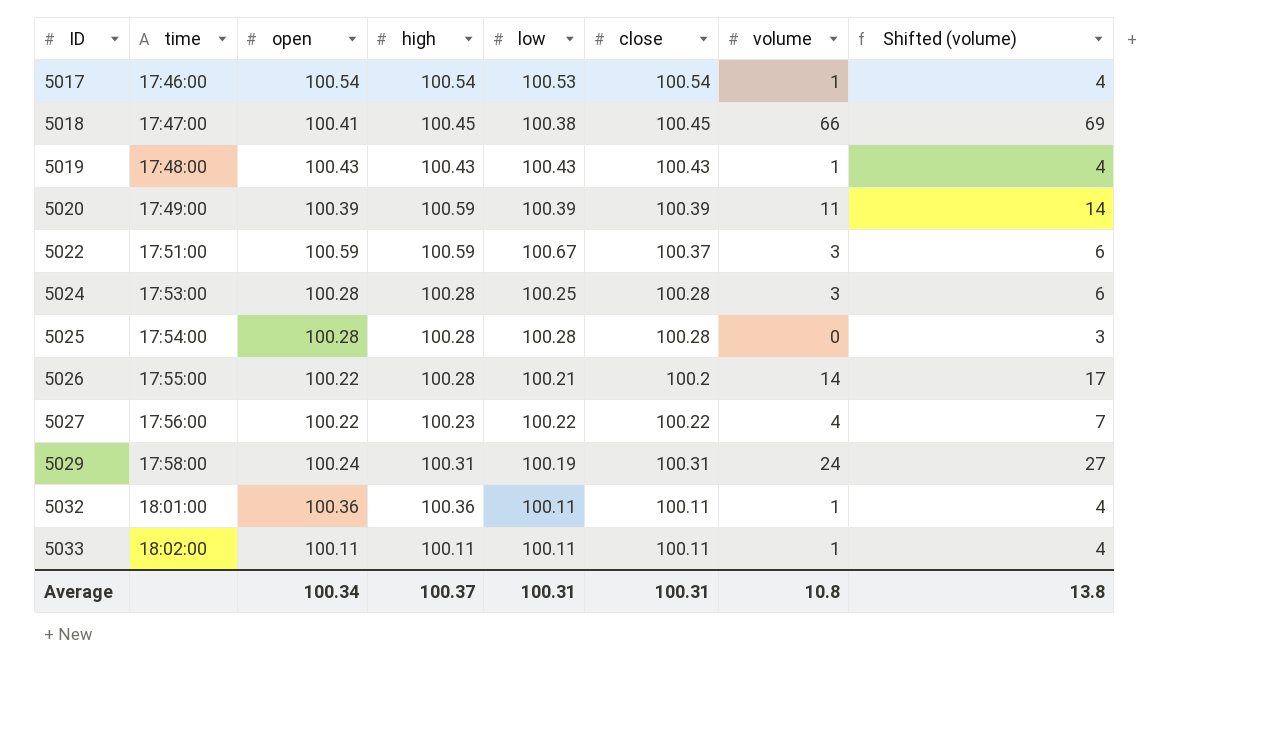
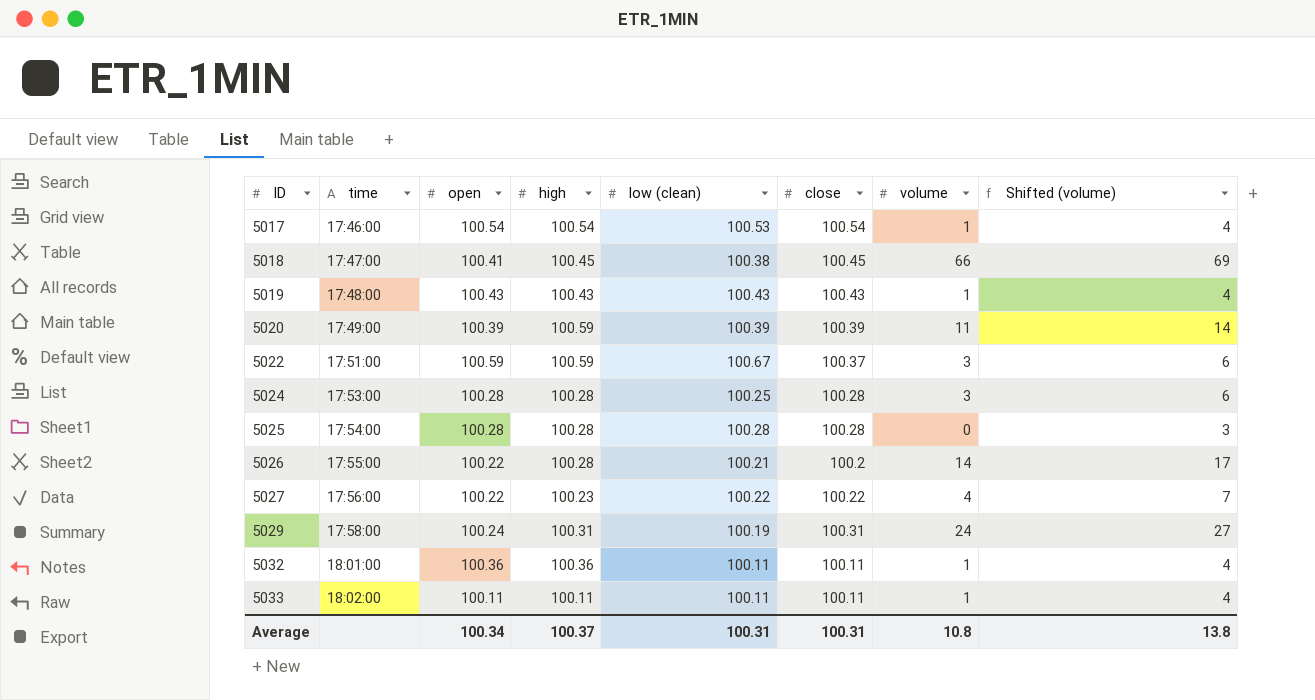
column name: low -> low (clean)

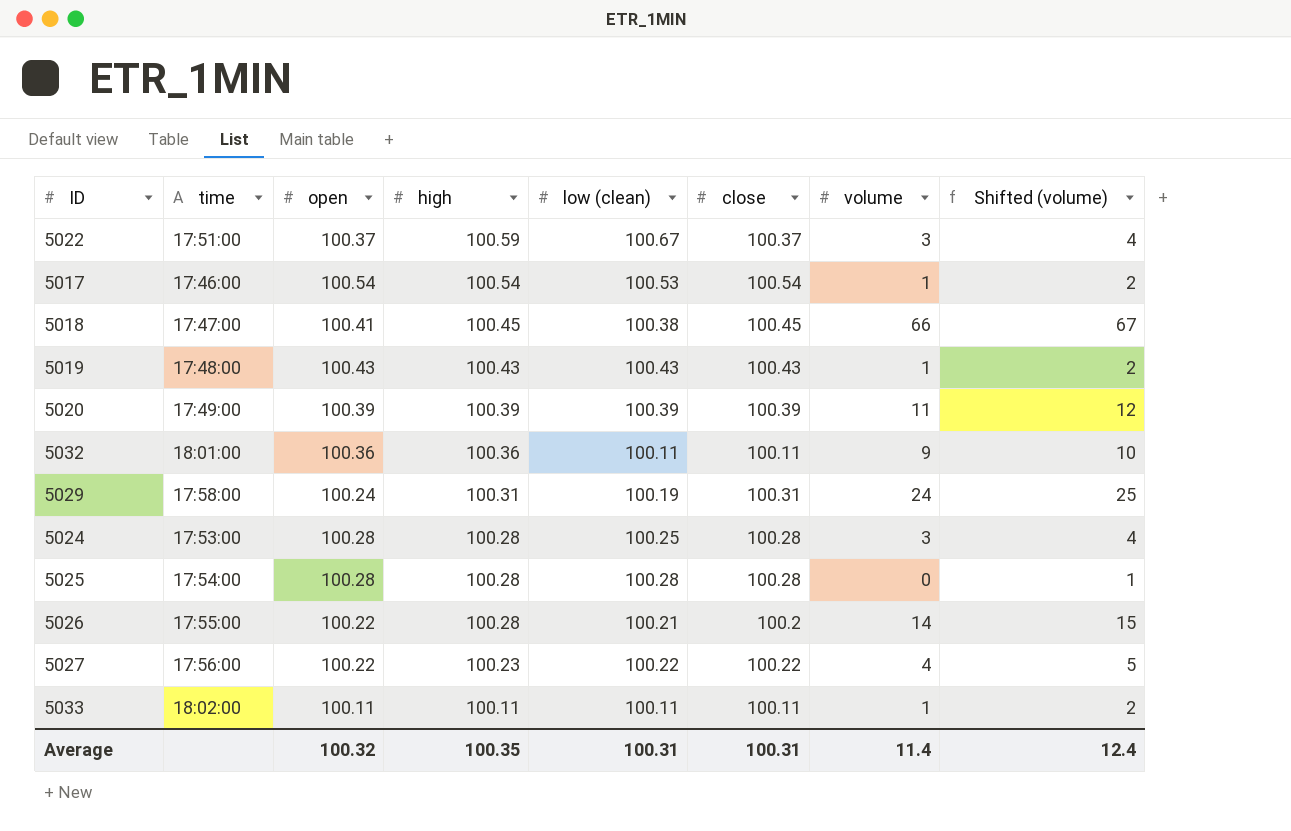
row order: ID ascending -> high descending
column Shifted (volume) | formula: [volume] + 3 -> [volume] + 1
5022 | open: 100.59 -> 100.37
5020 | high: 100.59 -> 100.39
5032 | volume: 1 -> 9
Average | open: 100.34 -> 100.32
Average | high: 100.37 -> 100.35
Average | volume: 10.8 -> 11.4
Average | Shifted (volume): 13.8 -> 12.4

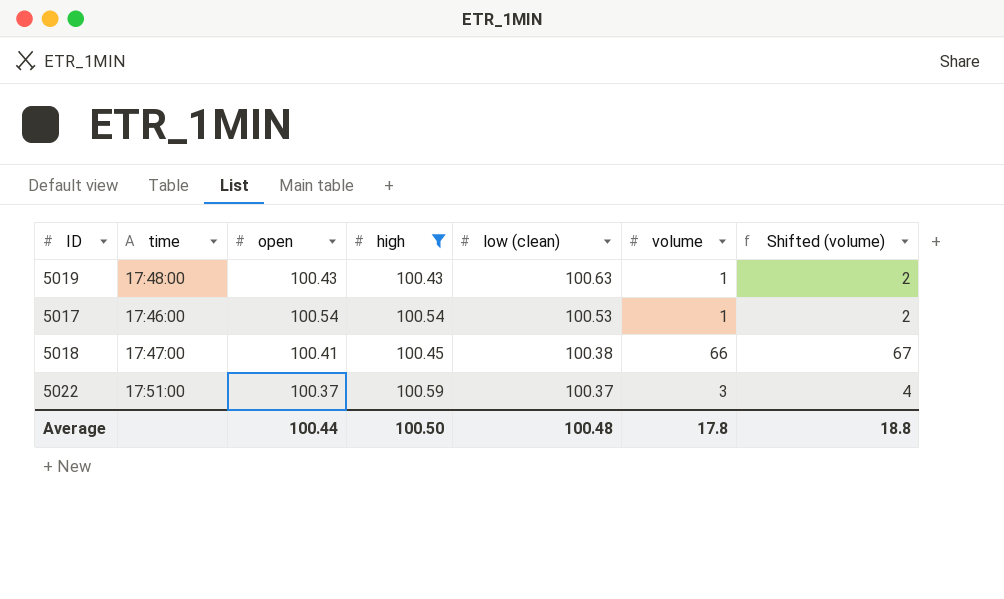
filter: none -> high >= 100.43
row order: high descending -> low (clean) descending
column close | position: 6 -> none
5019 | low (clean): 100.43 -> 100.63
5022 | low (clean): 100.67 -> 100.37
Average | open: 100.32 -> 100.44
Average | high: 100.35 -> 100.50
Average | low (clean): 100.31 -> 100.48
Average | volume: 11.4 -> 17.8
Average | Shifted (volume): 12.4 -> 18.8

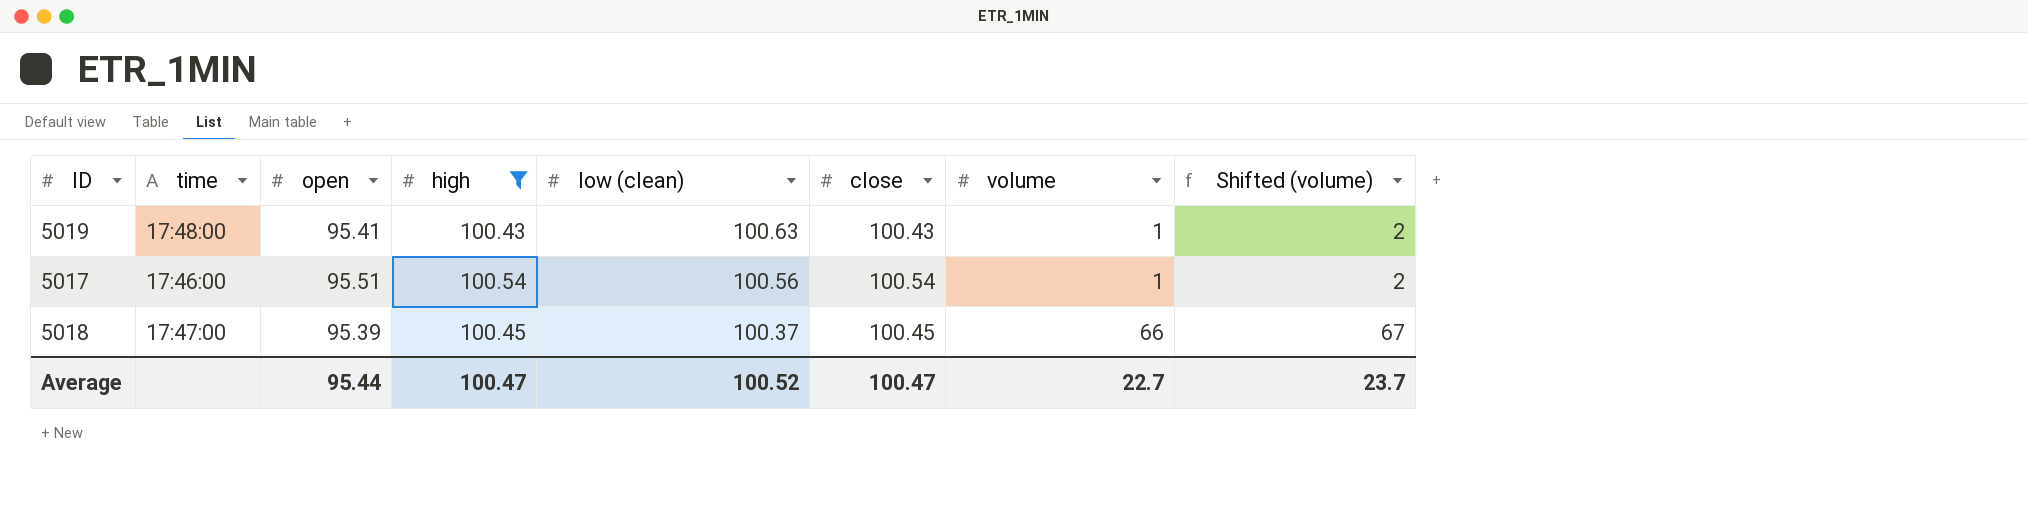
column close | position: none -> 6
row 5022: 17:51:00 | 100.37 | 100.59 | 100.37 | 3 | 4 -> none
5019 | open: 100.43 -> 95.41
5017 | open: 100.54 -> 95.51
5017 | low (clean): 100.53 -> 100.56
5018 | open: 100.41 -> 95.39
5018 | low (clean): 100.38 -> 100.37
Average | open: 100.44 -> 95.44
Average | high: 100.50 -> 100.47
Average | low (clean): 100.48 -> 100.52
Average | volume: 17.8 -> 22.7
Average | Shifted (volume): 18.8 -> 23.7

